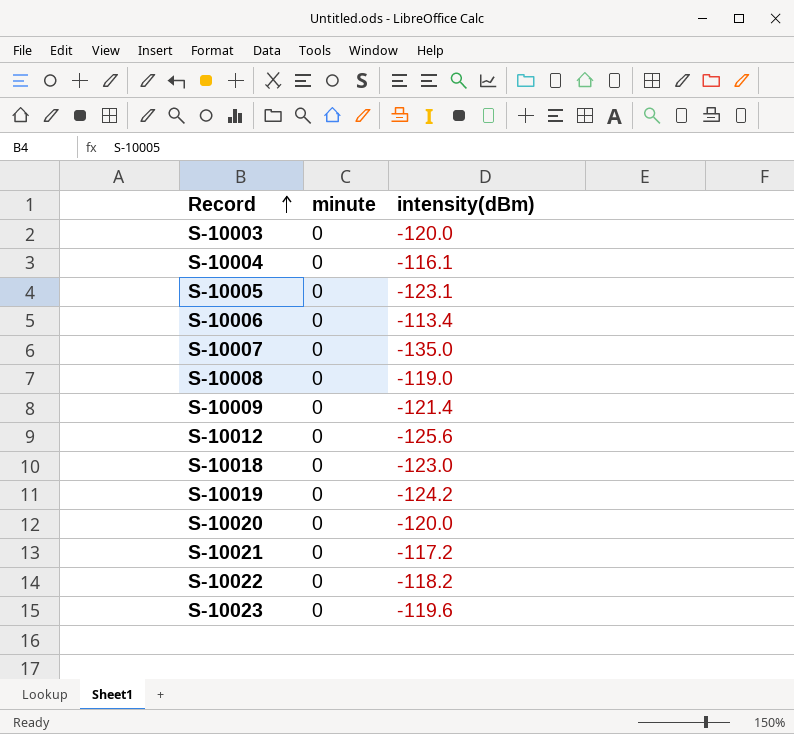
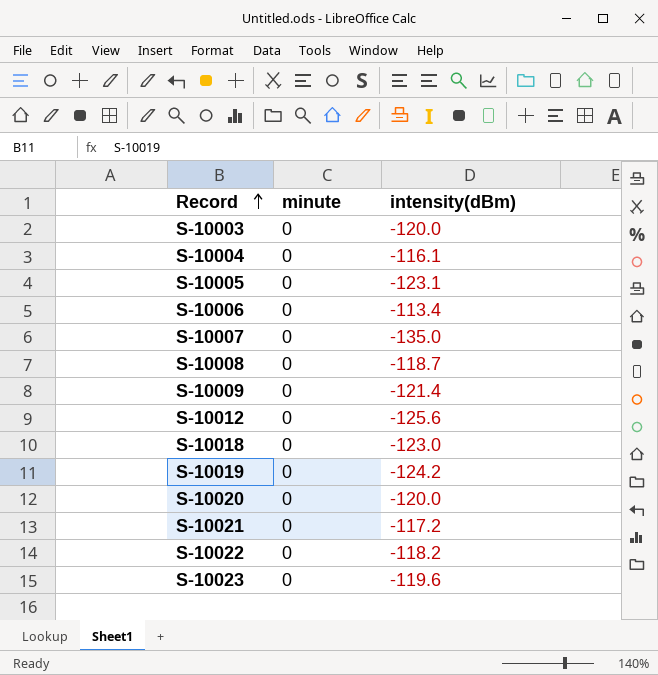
S-10008 | intensity(dBm): -119.0 -> -118.7

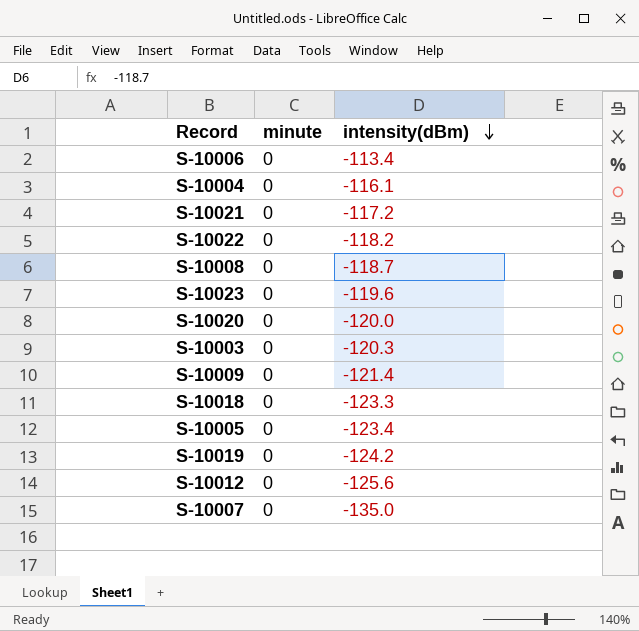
row order: Record ascending -> intensity(dBm) descending
S-10003 | intensity(dBm): -120.0 -> -120.3
S-10018 | intensity(dBm): -123.0 -> -123.3
S-10005 | intensity(dBm): -123.1 -> -123.4

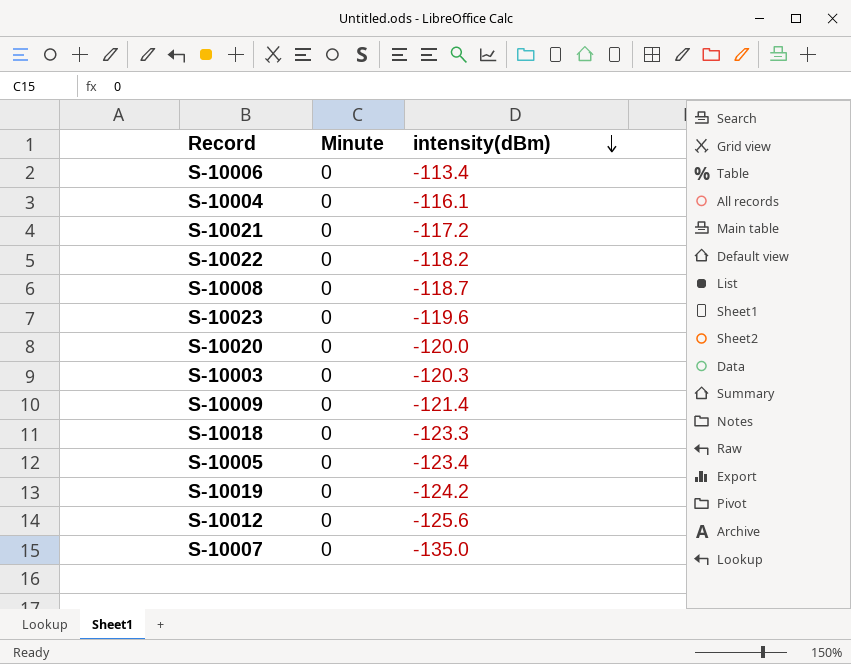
column name: minute -> Minute

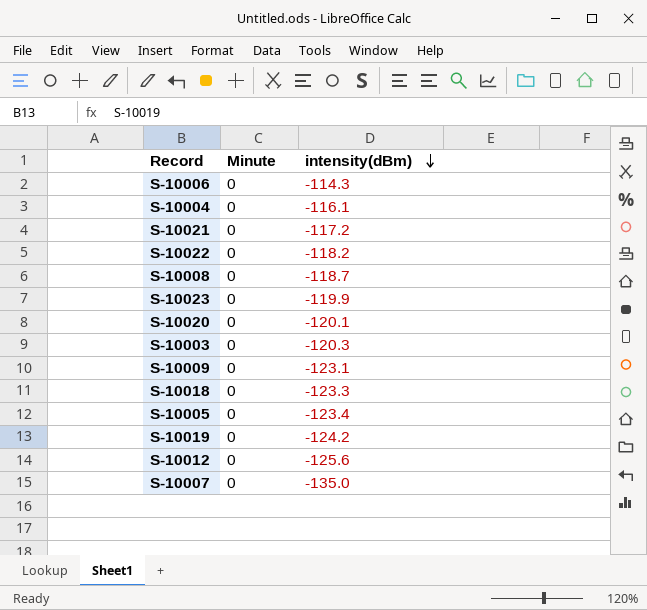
S-10006 | intensity(dBm): -113.4 -> -114.3
S-10023 | intensity(dBm): -119.6 -> -119.9
S-10020 | intensity(dBm): -120.0 -> -120.1
S-10009 | intensity(dBm): -121.4 -> -123.1

